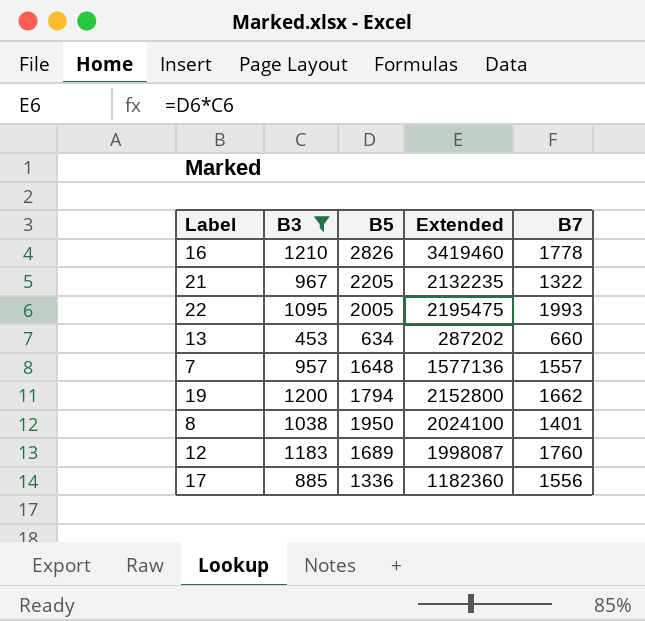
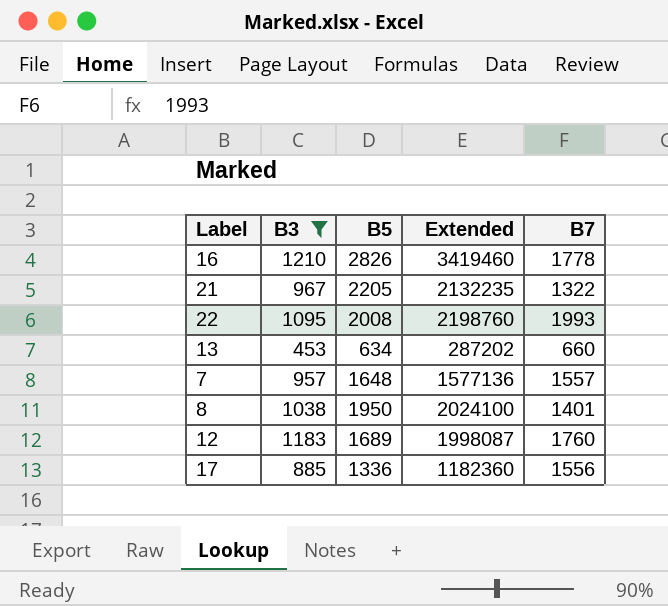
row 19: 1200 | 1794 | 2152800 | 1662 -> none
22 | B5: 2005 -> 2008
22 | Extended: 2195475 -> 2198760

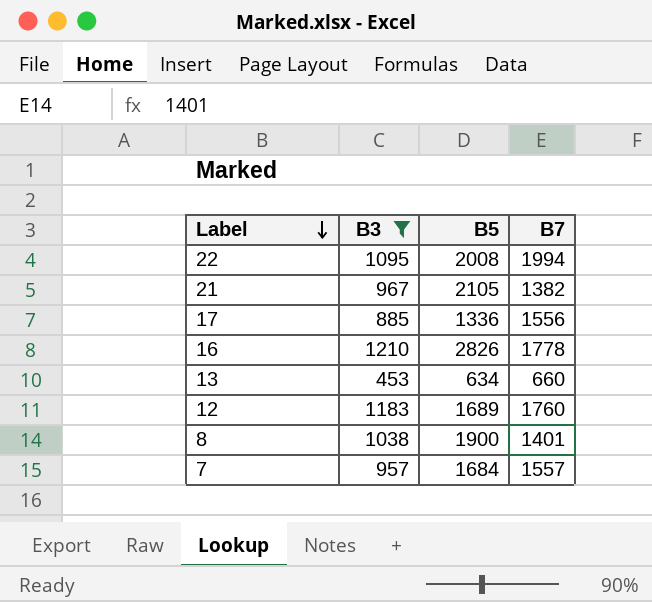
row order: none -> Label descending
column Extended | formula: [B3] * [B5] -> none
22 | B7: 1993 -> 1994
21 | B5: 2205 -> 2105
21 | B7: 1322 -> 1382
8 | B5: 1950 -> 1900
7 | B5: 1648 -> 1684

